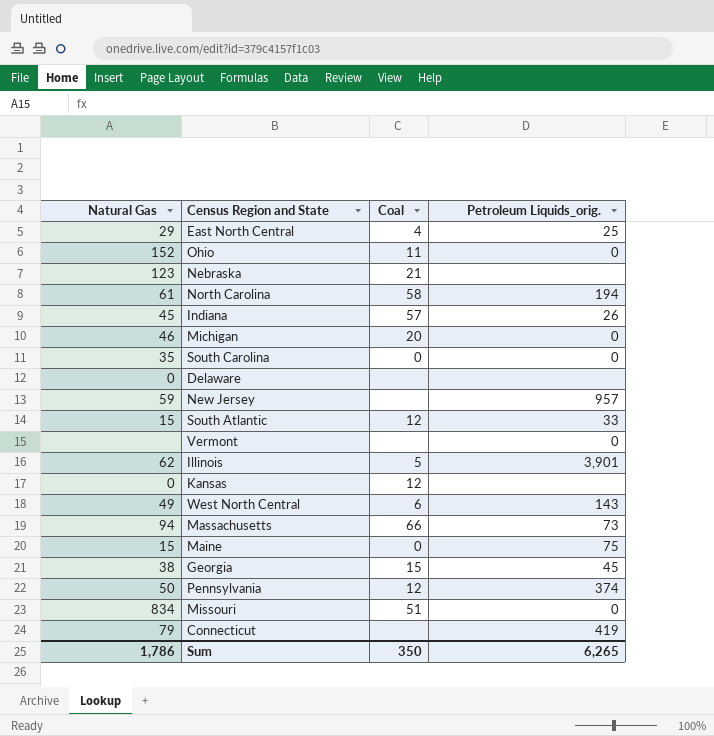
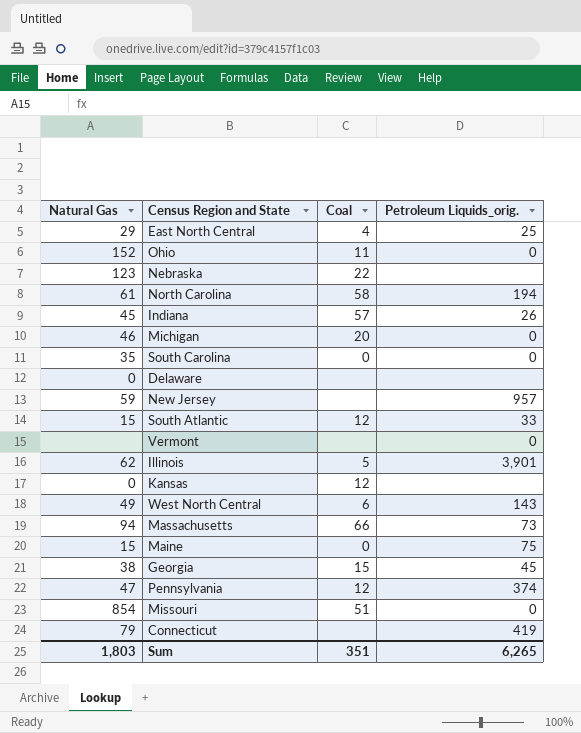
Nebraska | Coal: 21 -> 22
Pennsylvania | Natural Gas: 50 -> 47
Missouri | Natural Gas: 834 -> 854
Sum | Natural Gas: 1,786 -> 1,803
Sum | Coal: 350 -> 351

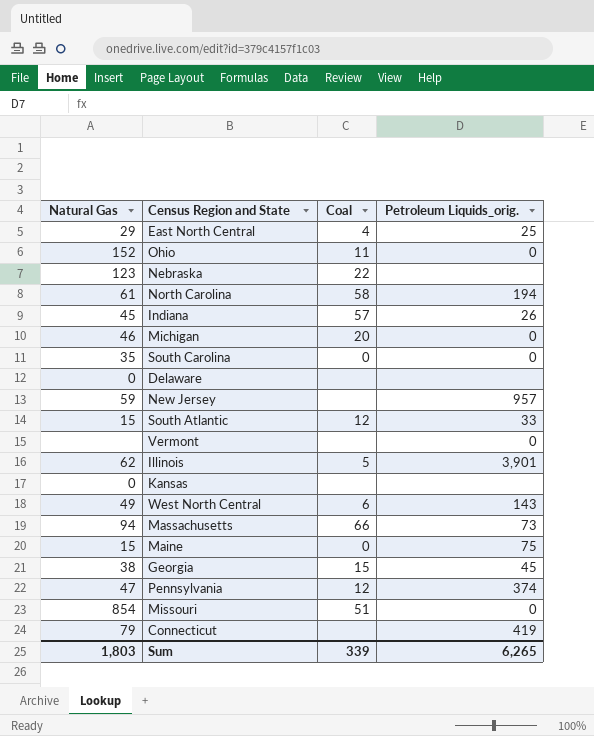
Kansas | Coal: 12 -> none
Sum | Coal: 351 -> 339

